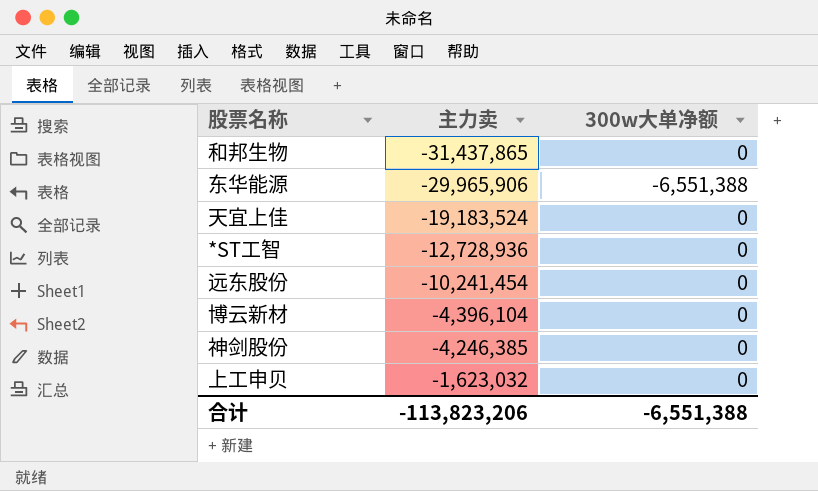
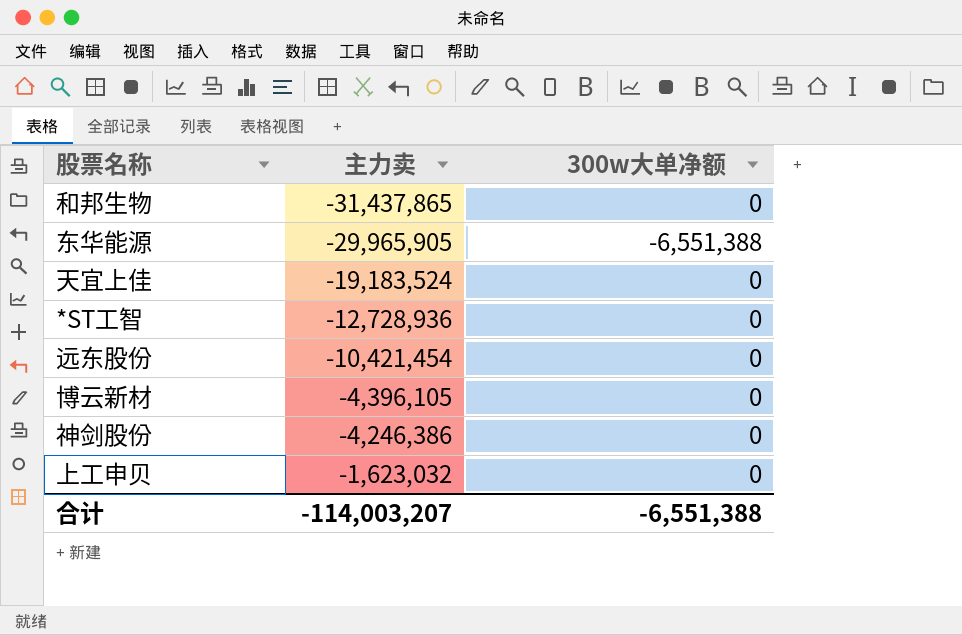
东华能源 | 主力卖: -29,965,906 -> -29,965,905
远东股份 | 主力卖: -10,241,454 -> -10,421,454
博云新材 | 主力卖: -4,396,104 -> -4,396,105
神剑股份 | 主力卖: -4,246,385 -> -4,246,386
合计 | 主力卖: -113,823,206 -> -114,003,207

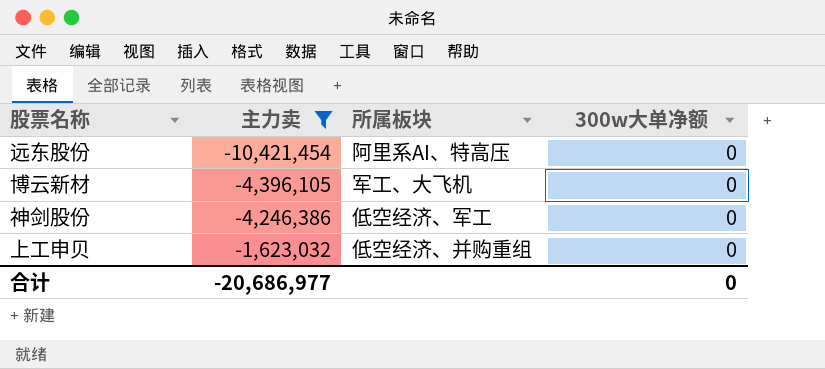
filter: none -> 主力卖 >= -10,421,454
column 所属板块 | position: none -> 3
合计 | 主力卖: -114,003,207 -> -20,686,977
合计 | 300w大单净额: -6,551,388 -> 0

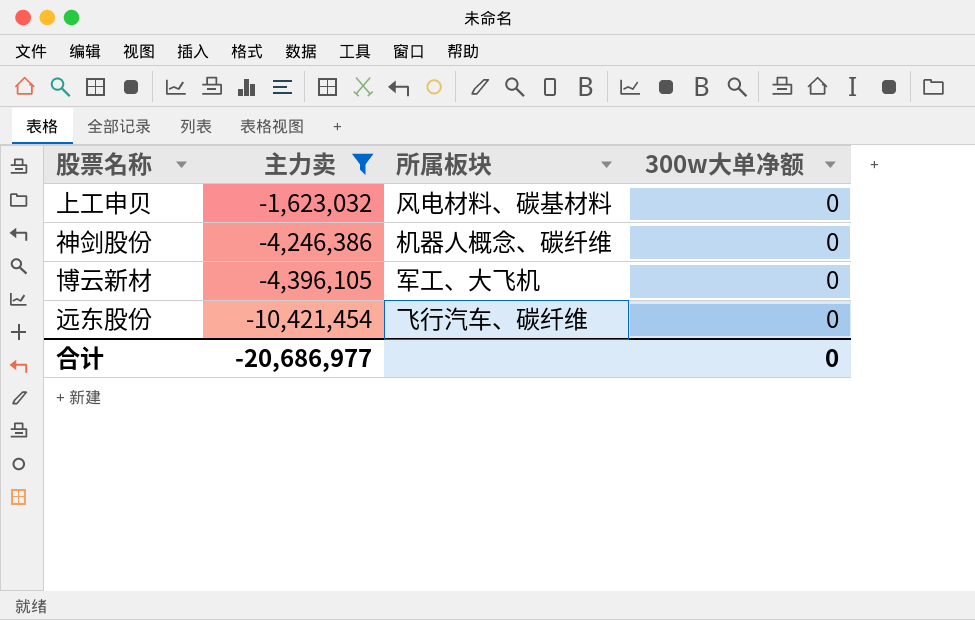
row order: 主力卖 ascending -> 主力卖 descending
上工申贝 | 所属板块: 低空经济、并购重组 -> 风电材料、碳基材料
神剑股份 | 所属板块: 低空经济、军工 -> 机器人概念、碳纤维
远东股份 | 所属板块: 阿里系AI、特高压 -> 飞行汽车、碳纤维

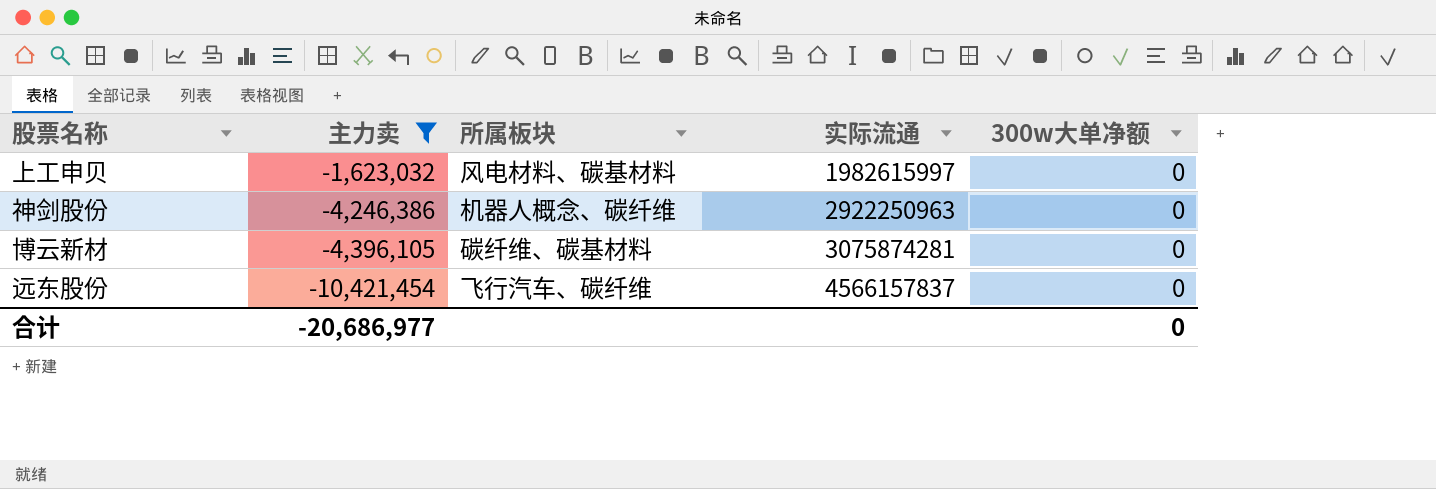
column 实际流通 | position: none -> 4
博云新材 | 所属板块: 军工、大飞机 -> 碳纤维、碳基材料

